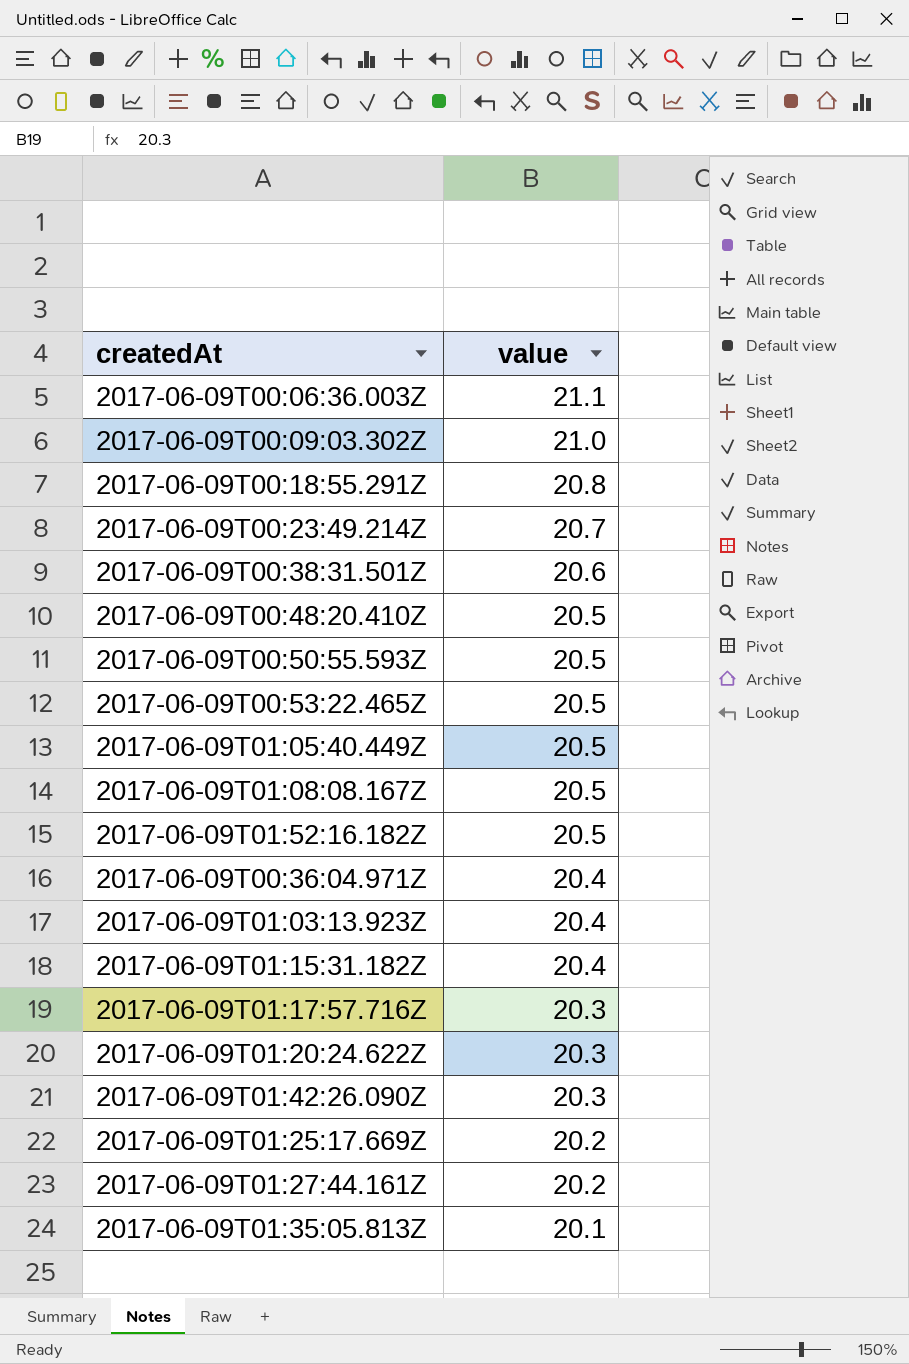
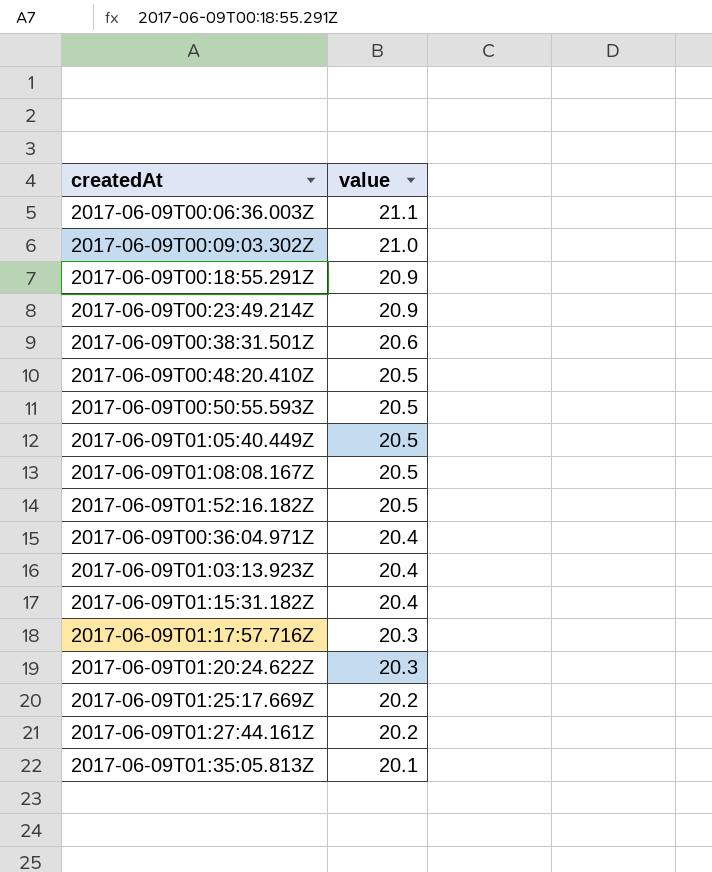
row 2017-06-09T00:53:22.465Z: 20.5 -> none
row 2017-06-09T01:42:26.090Z: 20.3 -> none
2017-06-09T00:18:55.291Z | value: 20.8 -> 20.9
2017-06-09T00:23:49.214Z | value: 20.7 -> 20.9

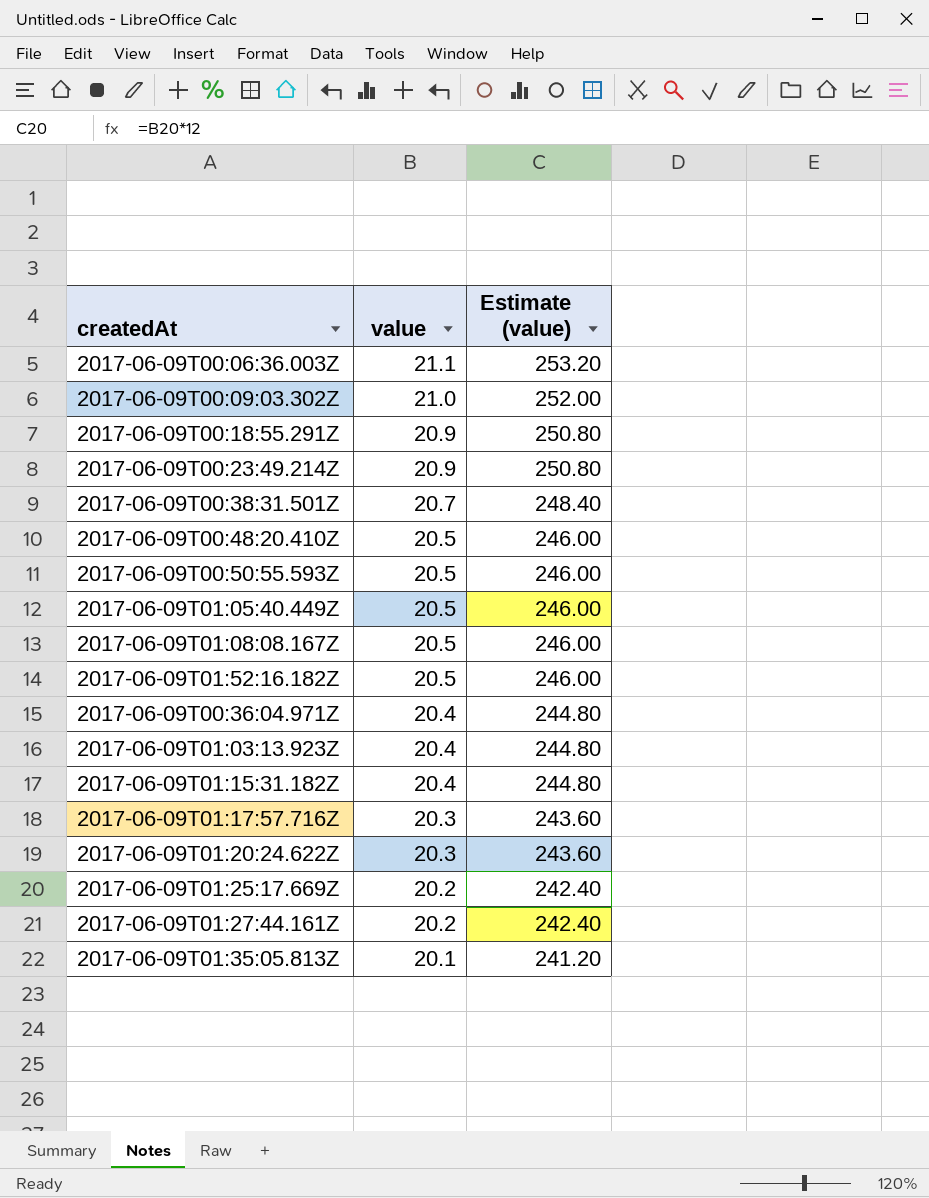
column Estimate (value) | formula: none -> [value] * 12
2017-06-09T00:38:31.501Z | value: 20.6 -> 20.7

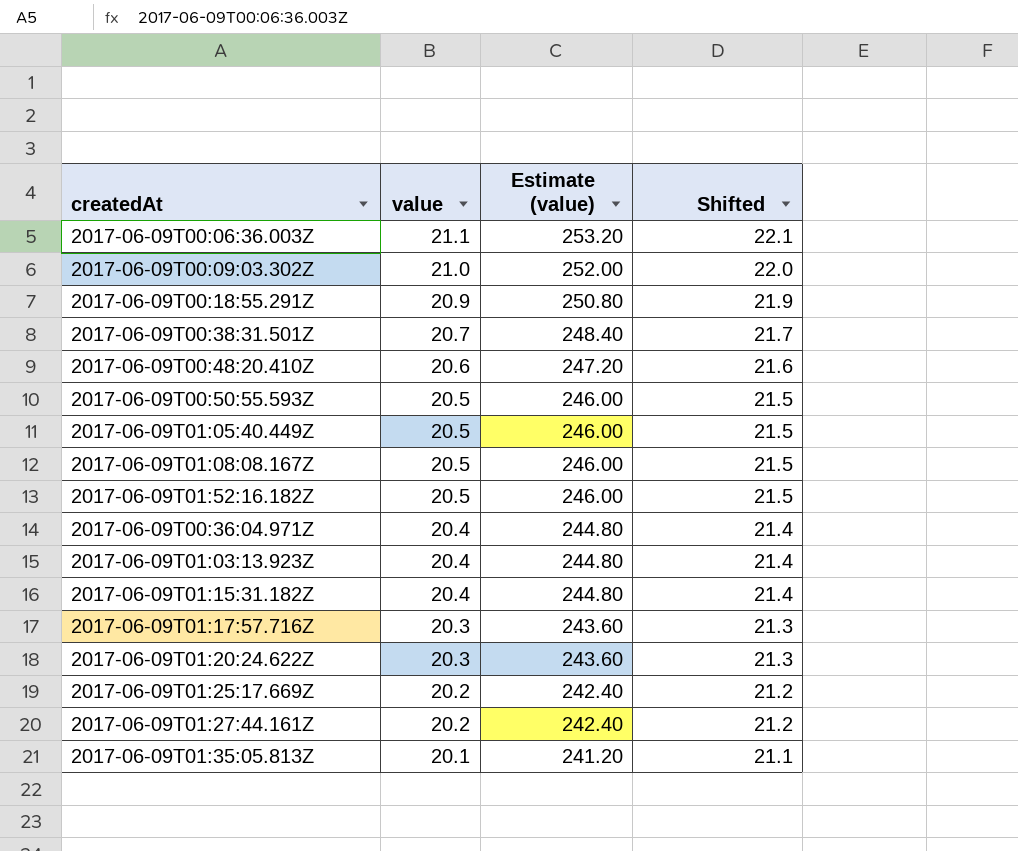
column Shifted | formula: none -> [value] + 1
row 2017-06-09T00:23:49.214Z: 20.9 | 250.80 -> none
2017-06-09T00:48:20.410Z | value: 20.5 -> 20.6
2017-06-09T00:48:20.410Z | Estimate (value): 246.00 -> 247.20

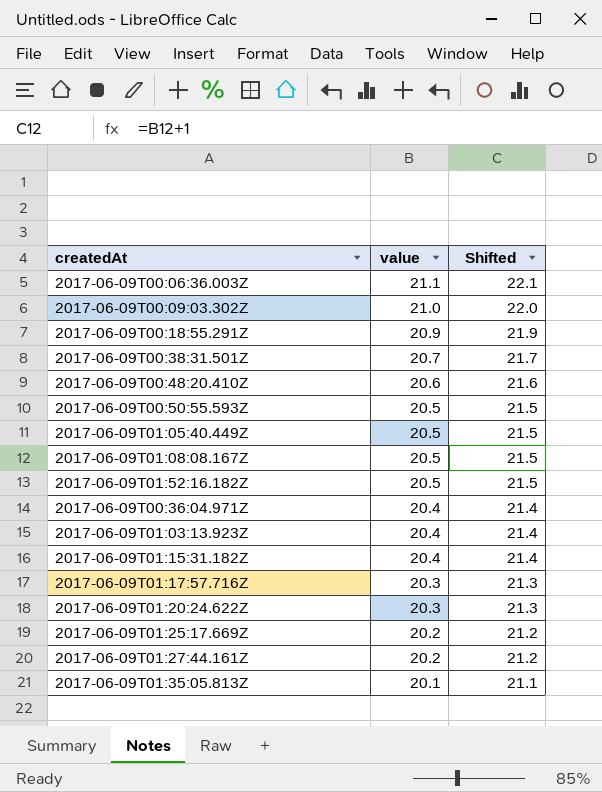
column Estimate (value) | formula: [value] * 12 -> none

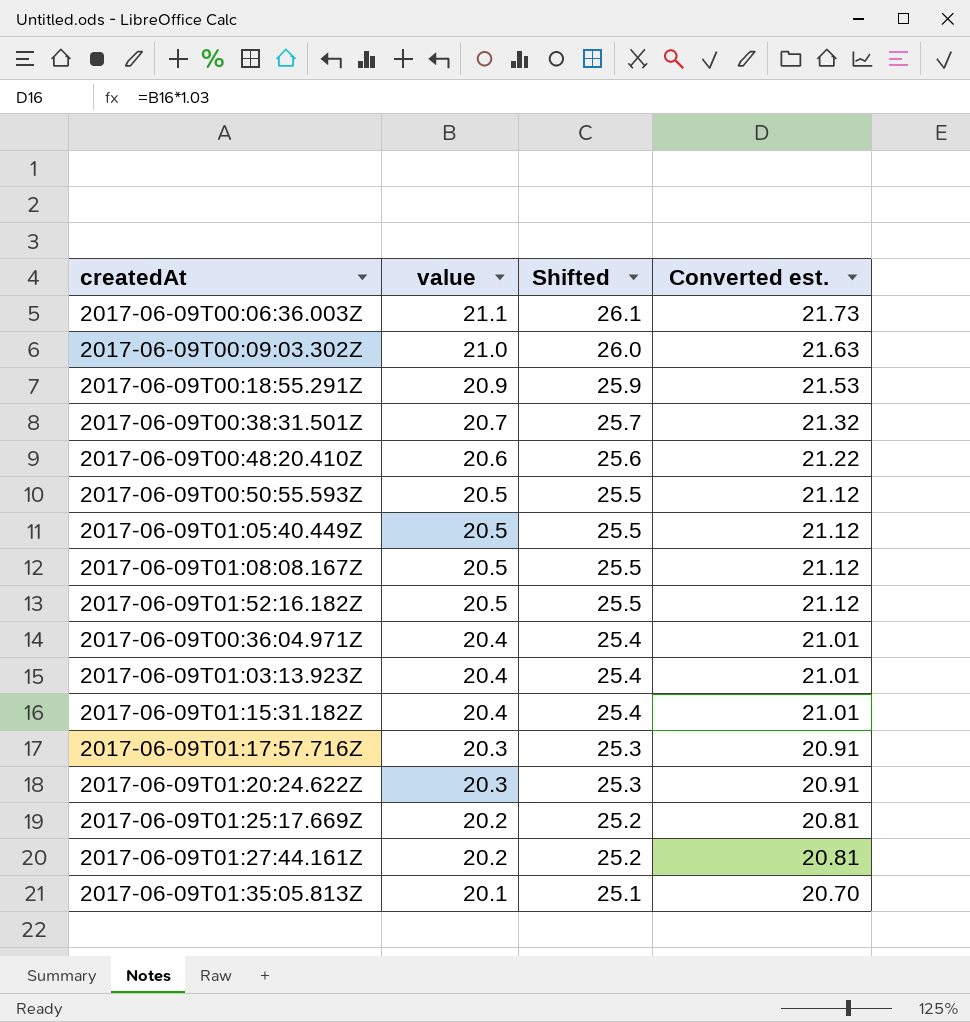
column Shifted | formula: [value] + 1 -> [value] + 5
column Converted est. | formula: none -> [value] * 1.03

